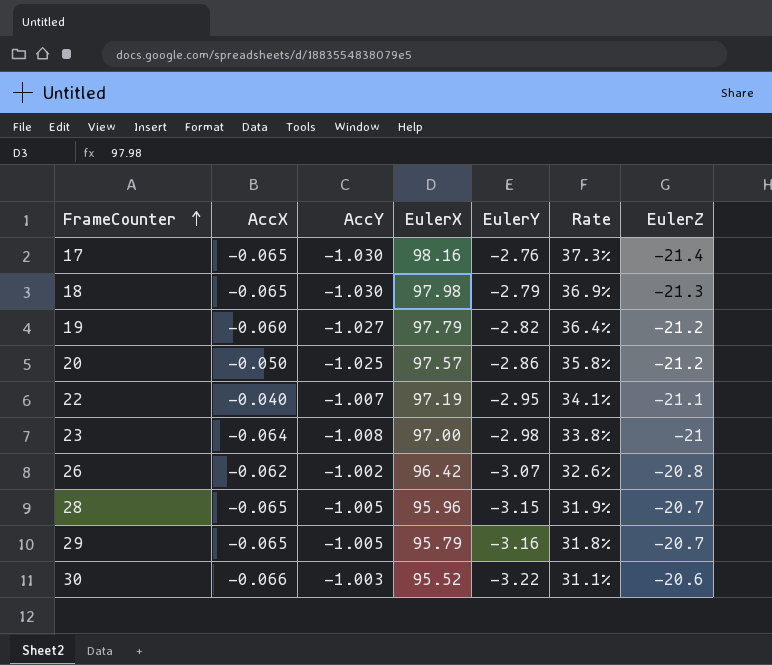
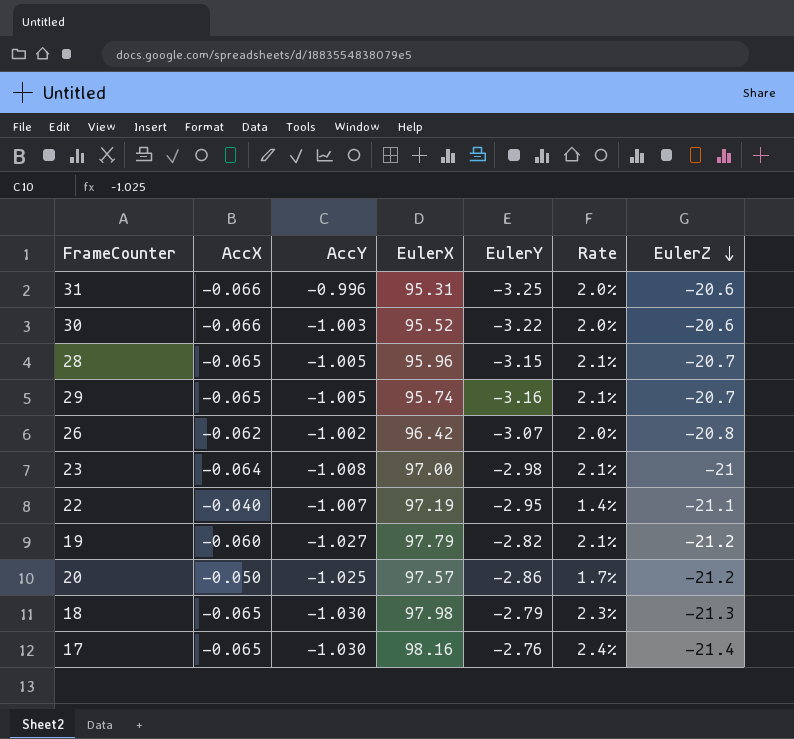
row order: FrameCounter ascending -> EulerZ descending
column Rate | formula: [AccY] / [EulerY] -> [AccX] / [EulerY]
row 31: none -> -0.066 | -0.996 | 95.31 | -3.25 | 2.0% | -20.6
29 | EulerX: 95.79 -> 95.74

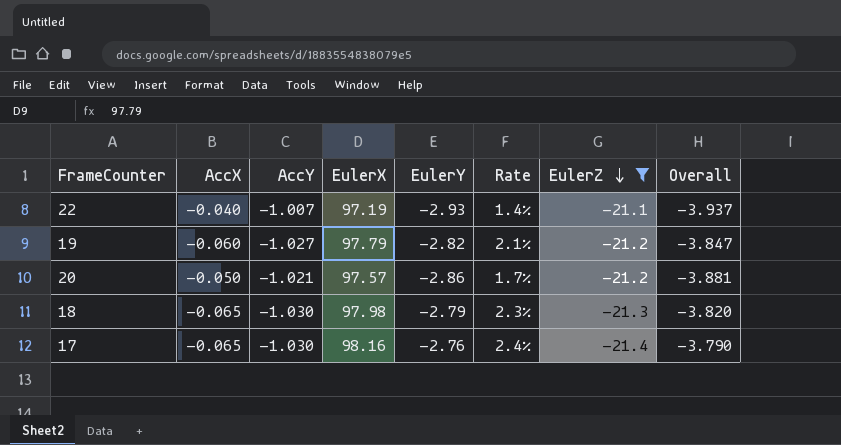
filter: none -> EulerZ <= -21.1
column Overall | formula: none -> [AccY] + [EulerY]
22 | EulerY: -2.95 -> -2.93
20 | AccY: -1.025 -> -1.021

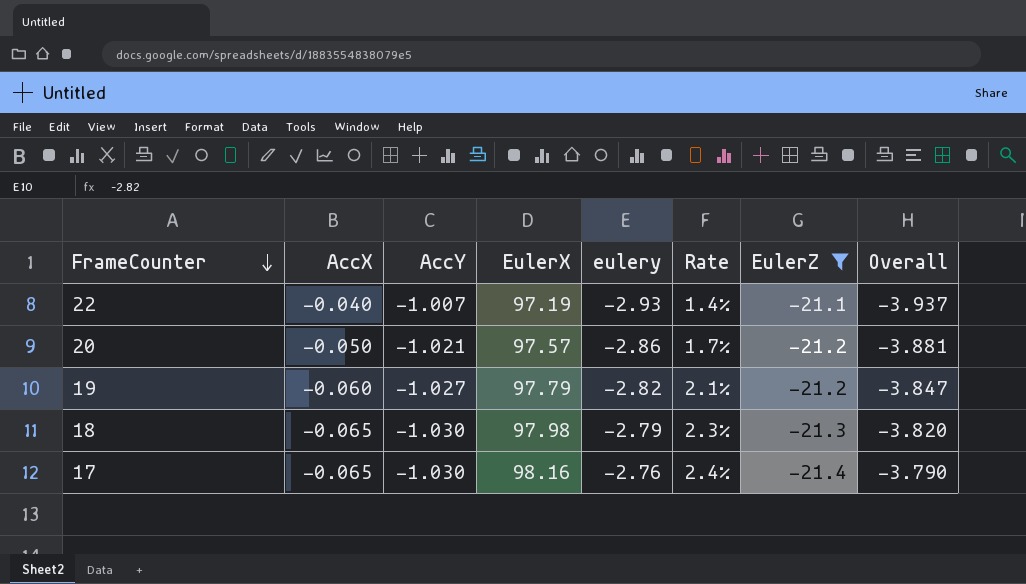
row order: EulerZ descending -> FrameCounter descending
column name: EulerY -> eulery

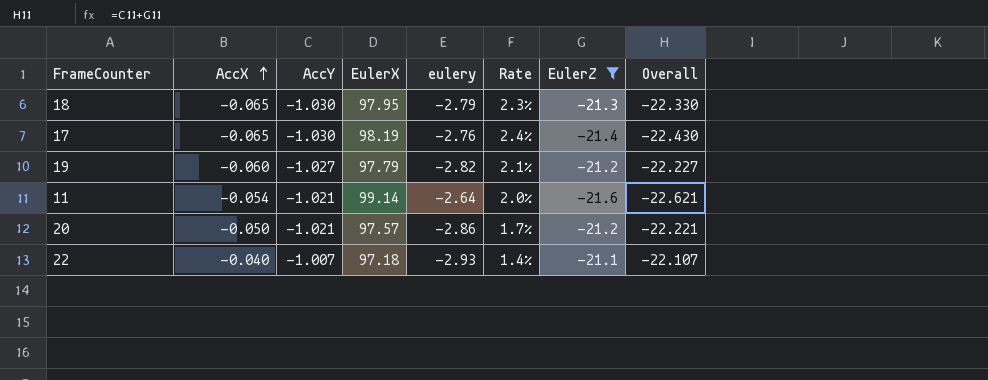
row order: FrameCounter descending -> AccX ascending
column Overall | formula: [AccY] + [eulery] -> [AccY] + [EulerZ]
18 | EulerX: 97.98 -> 97.95
17 | EulerX: 98.16 -> 98.19
row 11: none -> -0.054 | -1.021 | 99.14 | -2.64 | 2.0% | -21.6 | -22.621
22 | EulerX: 97.19 -> 97.18

